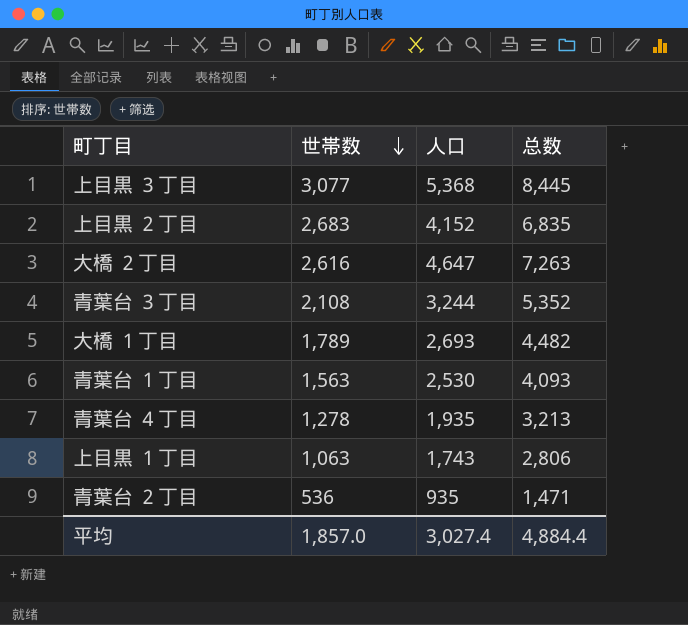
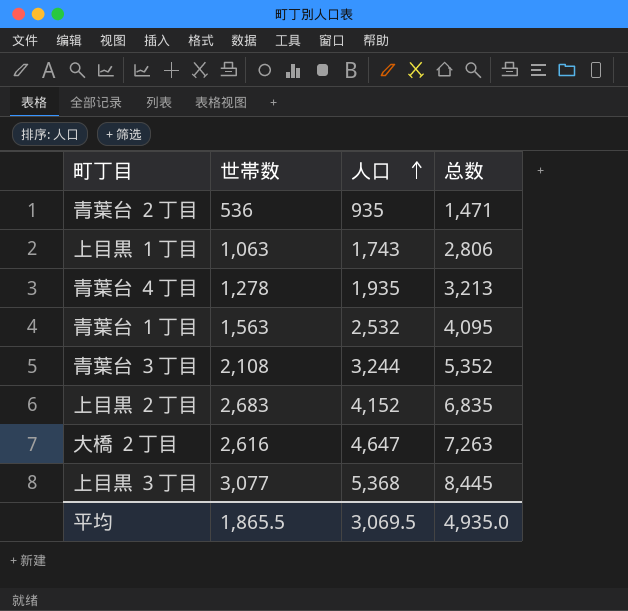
row order: 世帯数 descending -> 人口 ascending
row 大橋 １丁目: 1,789 | 2,693 | 4,482 -> none
青葉台 １丁目 | 人口: 2,530 -> 2,532
青葉台 １丁目 | 总数: 4,093 -> 4,095
平均 | 世帯数: 1,857.0 -> 1,865.5
平均 | 人口: 3,027.4 -> 3,069.5
平均 | 总数: 4,884.4 -> 4,935.0

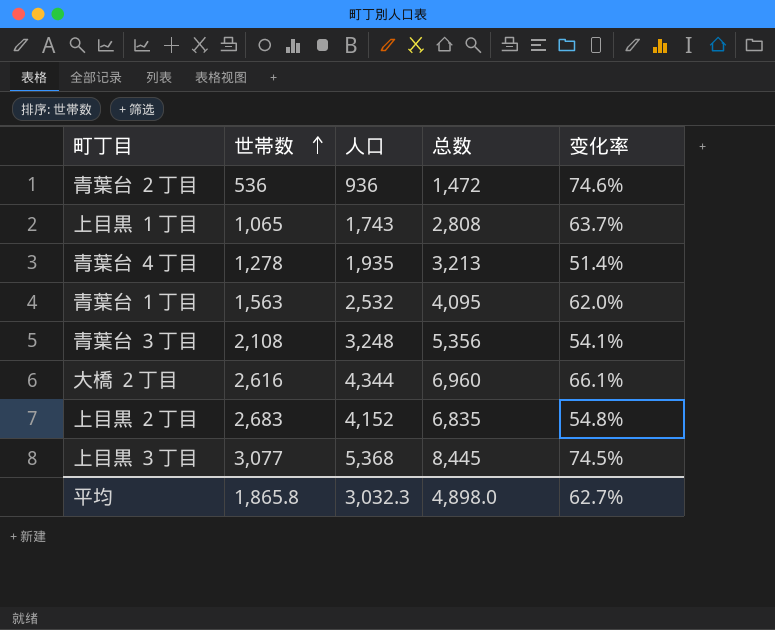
row order: 人口 ascending -> 世帯数 ascending
column 变化率 | formula: none -> ([人口] - [世帯数]) / [世帯数]
青葉台 ２丁目 | 人口: 935 -> 936
青葉台 ２丁目 | 总数: 1,471 -> 1,472
上目黒 １丁目 | 世帯数: 1,063 -> 1,065
上目黒 １丁目 | 总数: 2,806 -> 2,808
青葉台 ３丁目 | 人口: 3,244 -> 3,248
青葉台 ３丁目 | 总数: 5,352 -> 5,356
大橋 ２丁目 | 人口: 4,647 -> 4,344
大橋 ２丁目 | 总数: 7,263 -> 6,960
平均 | 世帯数: 1,865.5 -> 1,865.8
平均 | 人口: 3,069.5 -> 3,032.3
平均 | 总数: 4,935.0 -> 4,898.0

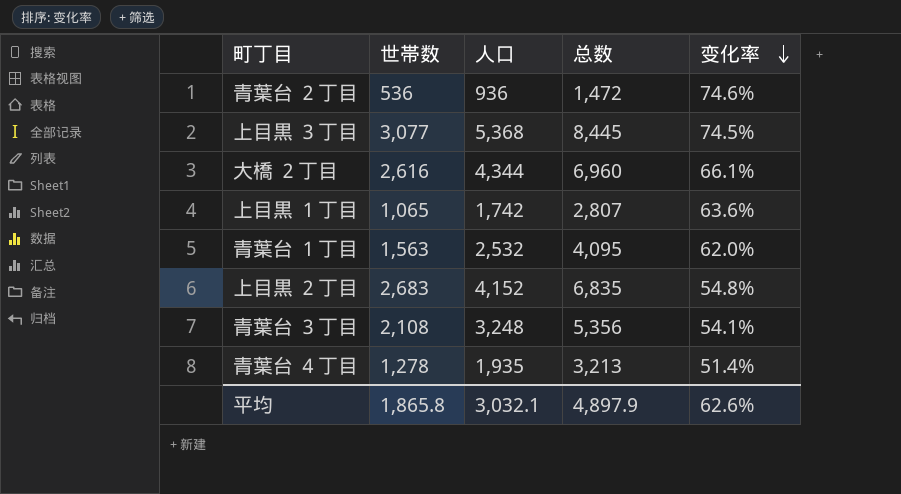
row order: 世帯数 ascending -> 变化率 descending
上目黒 １丁目 | 人口: 1,743 -> 1,742
上目黒 １丁目 | 总数: 2,808 -> 2,807
上目黒 １丁目 | 变化率: 63.7% -> 63.6%
平均 | 人口: 3,032.3 -> 3,032.1
平均 | 总数: 4,898.0 -> 4,897.9
平均 | 变化率: 62.7% -> 62.6%

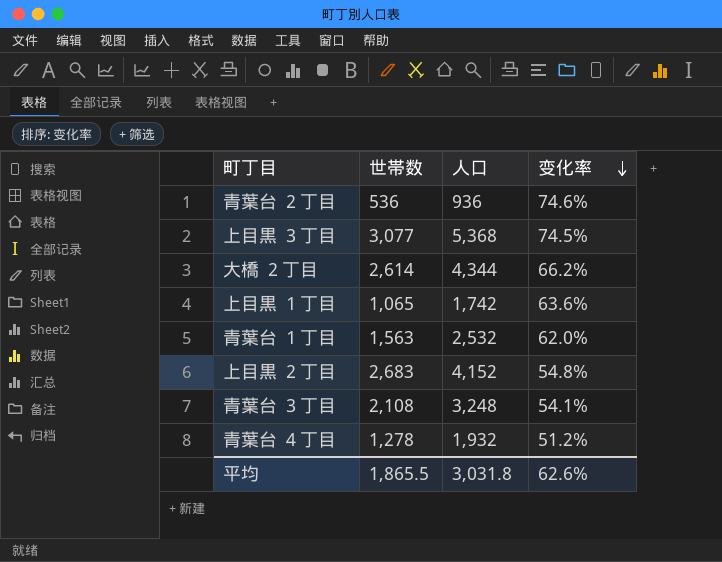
column 总数 | formula: [世帯数] + [人口] -> none
大橋 ２丁目 | 世帯数: 2,616 -> 2,614
大橋 ２丁目 | 变化率: 66.1% -> 66.2%
青葉台 ４丁目 | 人口: 1,935 -> 1,932
青葉台 ４丁目 | 变化率: 51.4% -> 51.2%
平均 | 世帯数: 1,865.8 -> 1,865.5
平均 | 人口: 3,032.1 -> 3,031.8

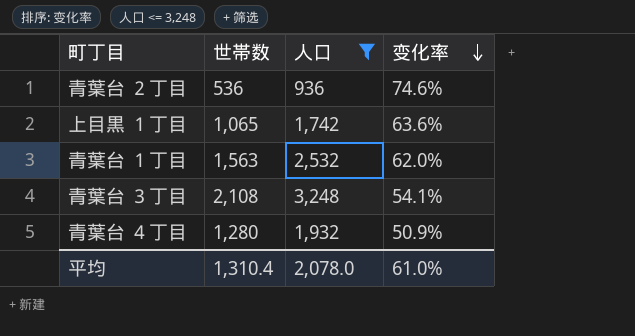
filter: none -> 人口 <= 3,248
青葉台 ４丁目 | 世帯数: 1,278 -> 1,280
青葉台 ４丁目 | 变化率: 51.2% -> 50.9%
平均 | 世帯数: 1,865.5 -> 1,310.4
平均 | 人口: 3,031.8 -> 2,078.0
平均 | 变化率: 62.6% -> 61.0%

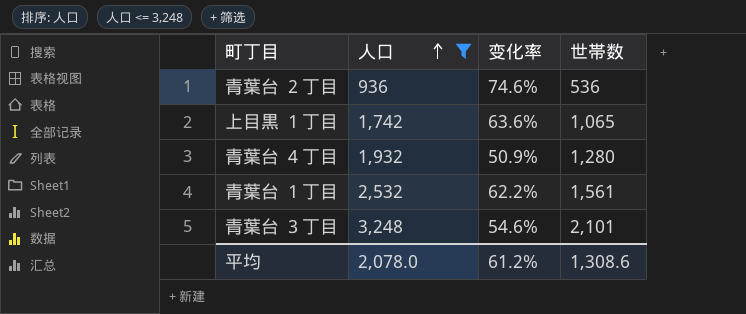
row order: 变化率 descending -> 人口 ascending
column 世帯数 | position: 2 -> 4
青葉台 １丁目 | 变化率: 62.0% -> 62.2%
青葉台 １丁目 | 世帯数: 1,563 -> 1,561
青葉台 ３丁目 | 变化率: 54.1% -> 54.6%
青葉台 ３丁目 | 世帯数: 2,108 -> 2,101
平均 | 变化率: 61.0% -> 61.2%
平均 | 世帯数: 1,310.4 -> 1,308.6

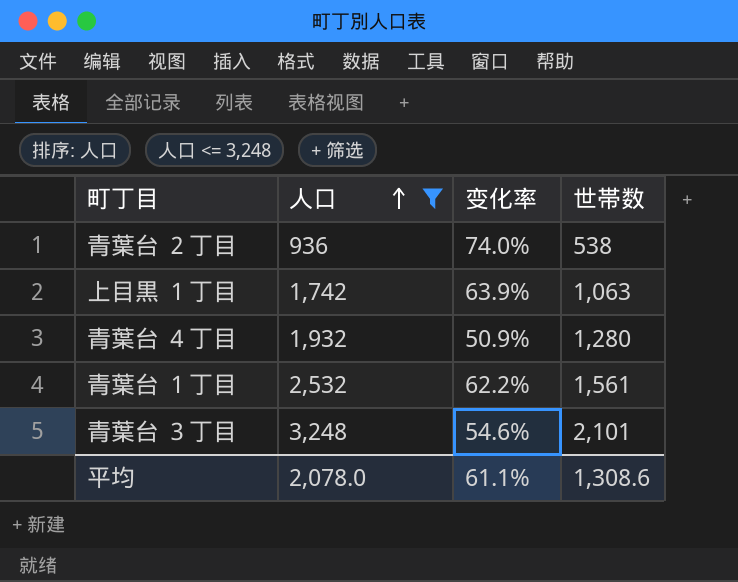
青葉台 ２丁目 | 变化率: 74.6% -> 74.0%
青葉台 ２丁目 | 世帯数: 536 -> 538
上目黒 １丁目 | 变化率: 63.6% -> 63.9%
上目黒 １丁目 | 世帯数: 1,065 -> 1,063
平均 | 变化率: 61.2% -> 61.1%

